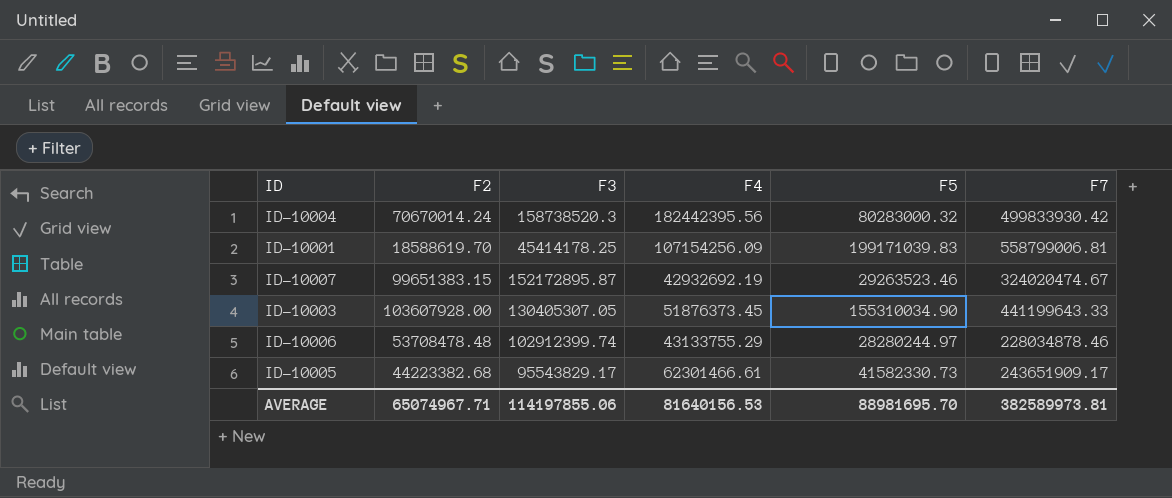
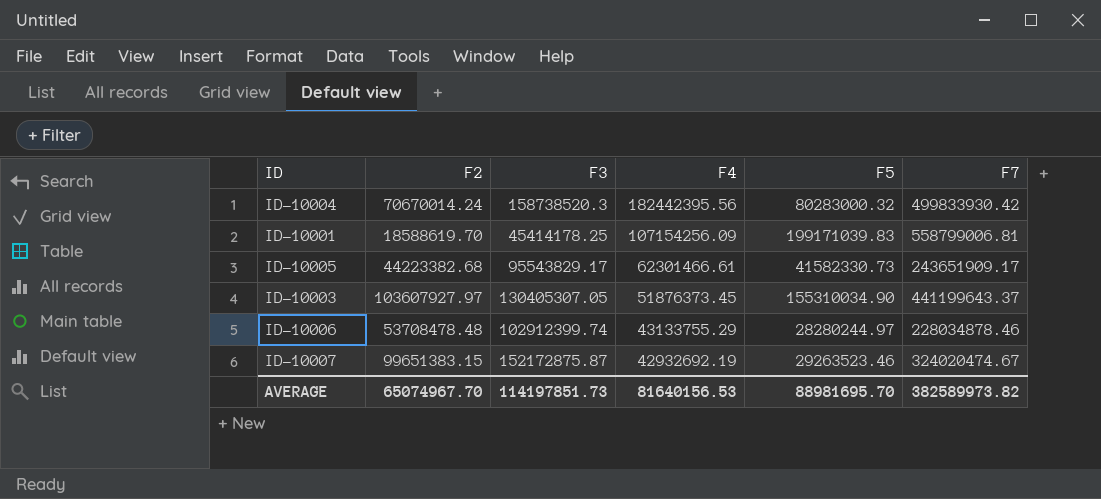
row order: none -> F4 descending
ID-10003 | F2: 103607928.00 -> 103607927.97
ID-10003 | F7: 441199643.33 -> 441199643.37
ID-10007 | F3: 152172895.87 -> 152172875.87
AVERAGE | F2: 65074967.71 -> 65074967.70
AVERAGE | F3: 114197855.06 -> 114197851.73
AVERAGE | F7: 382589973.81 -> 382589973.82

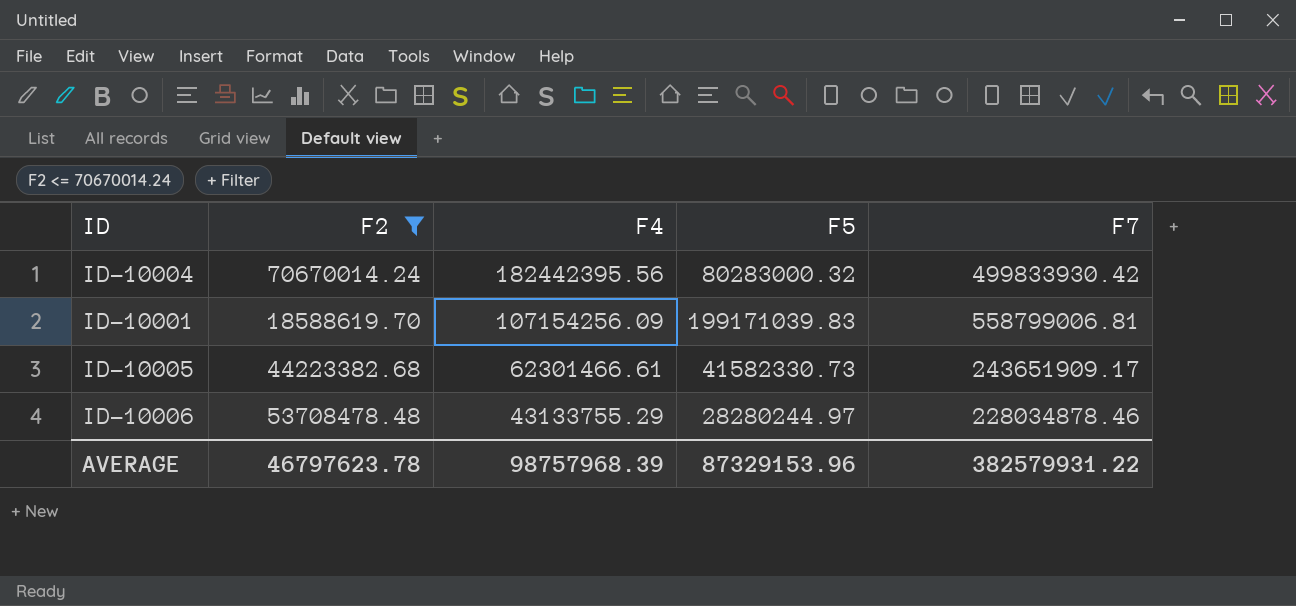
filter: none -> F2 <= 70670014.24
column F3 | position: 3 -> none
AVERAGE | F2: 65074967.70 -> 46797623.78
AVERAGE | F4: 81640156.53 -> 98757968.39
AVERAGE | F5: 88981695.70 -> 87329153.96
AVERAGE | F7: 382589973.82 -> 382579931.22

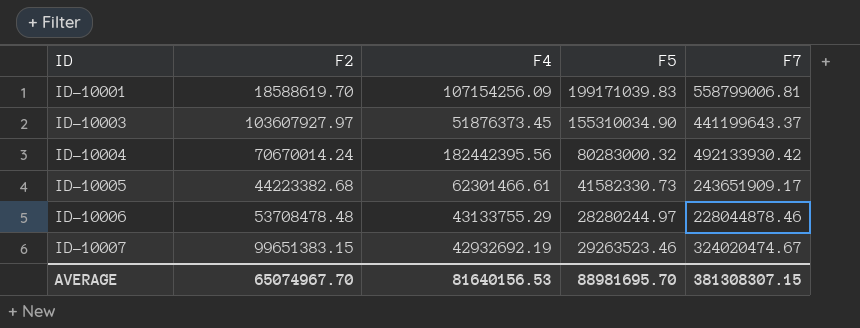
filter: F2 <= 70670014.24 -> none
row order: F4 descending -> ID ascending
ID-10004 | F7: 499833930.42 -> 492133930.42
ID-10006 | F7: 228034878.46 -> 228044878.46
AVERAGE | F2: 46797623.78 -> 65074967.70
AVERAGE | F4: 98757968.39 -> 81640156.53
AVERAGE | F5: 87329153.96 -> 88981695.70
AVERAGE | F7: 382579931.22 -> 381308307.15

